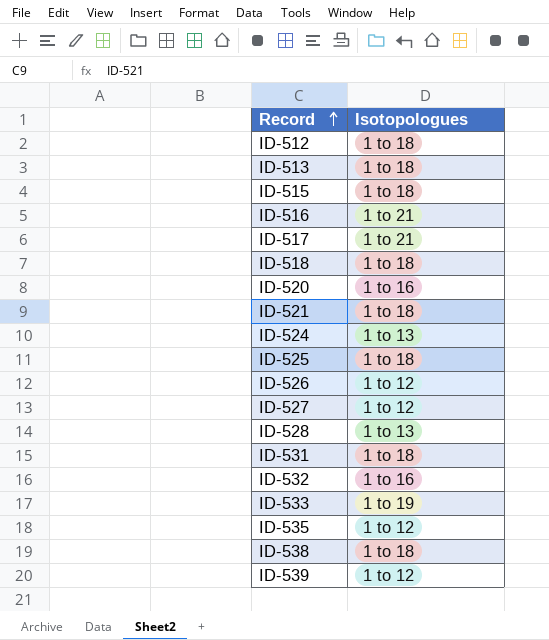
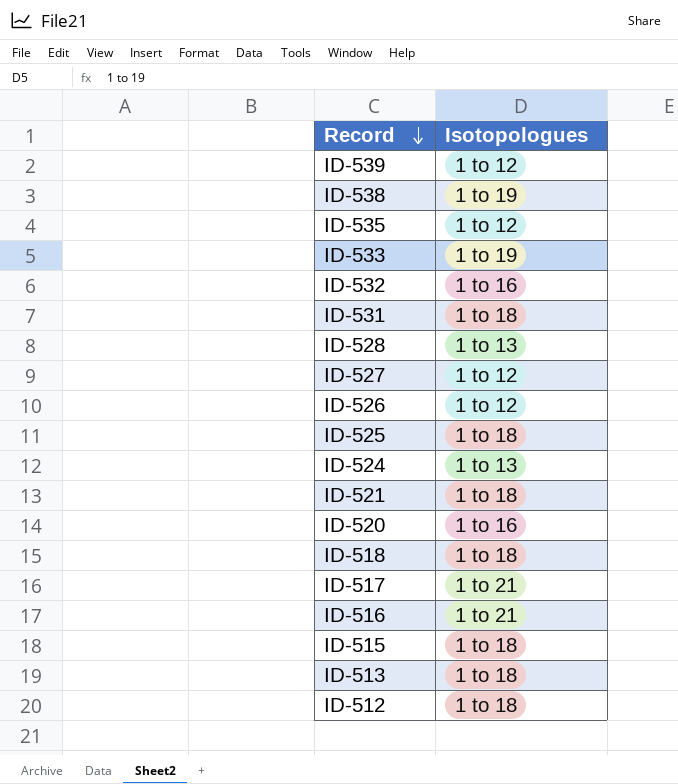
row order: Record ascending -> Record descending
ID-538 | Isotopologues: 1 to 18 -> 1 to 19

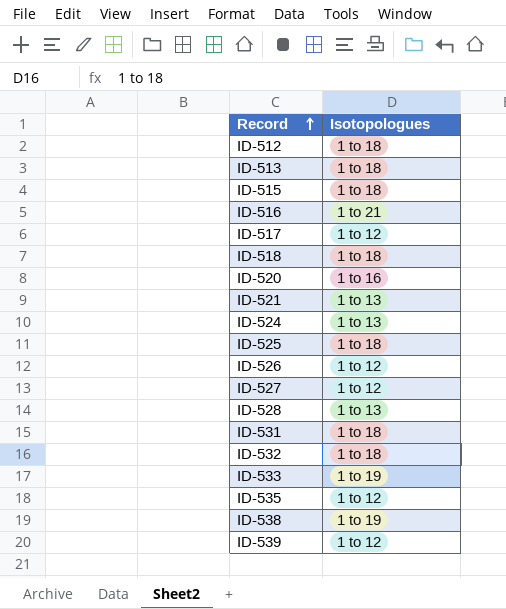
row order: Record descending -> Record ascending
ID-517 | Isotopologues: 1 to 21 -> 1 to 12
ID-521 | Isotopologues: 1 to 18 -> 1 to 13
ID-532 | Isotopologues: 1 to 16 -> 1 to 18

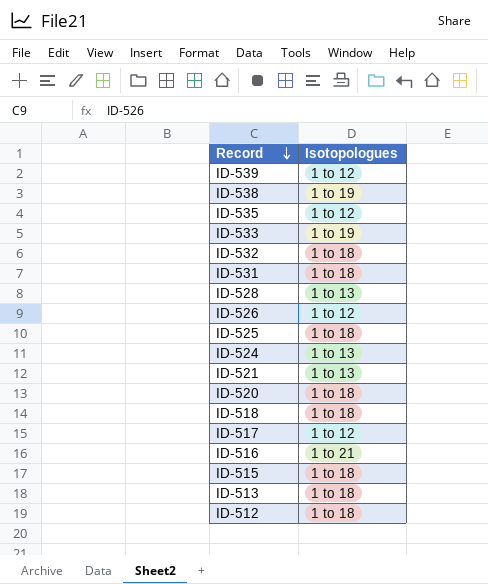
row order: Record ascending -> Record descending
row ID-527: 1 to 12 -> none
ID-520 | Isotopologues: 1 to 16 -> 1 to 18

